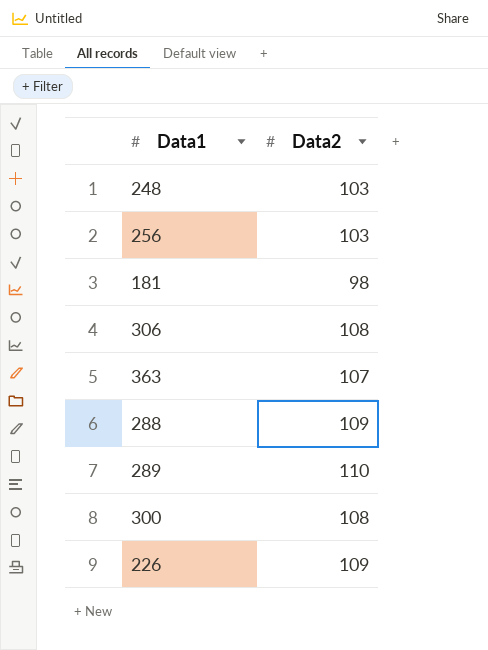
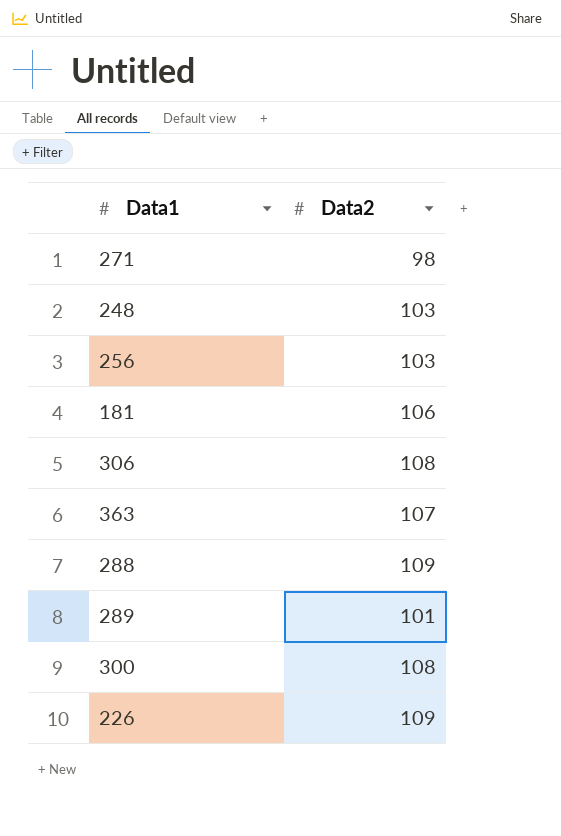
row 271: none -> 98
181 | Data2: 98 -> 106
289 | Data2: 110 -> 101

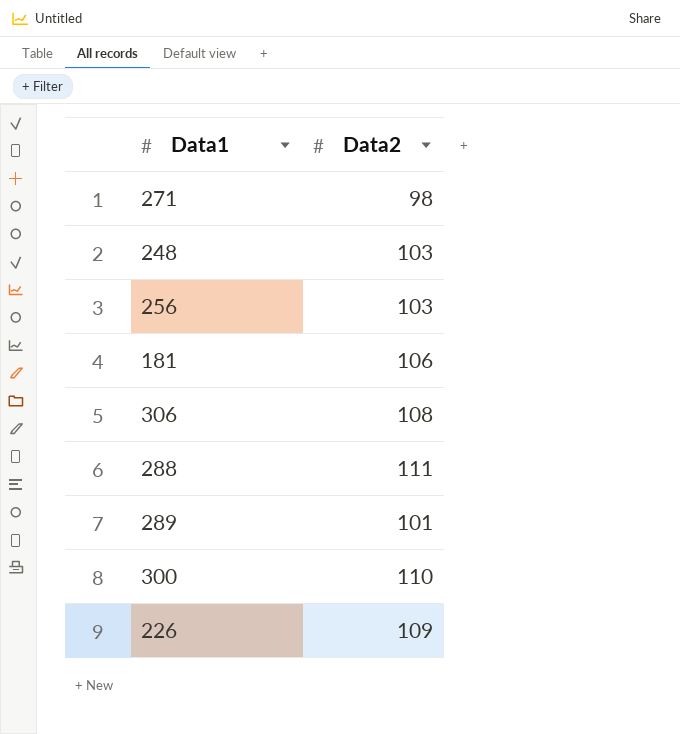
row 363: 107 -> none
288 | Data2: 109 -> 111
300 | Data2: 108 -> 110

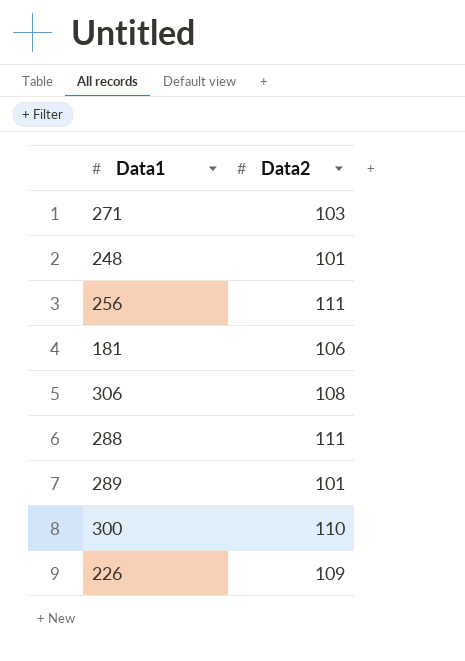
271 | Data2: 98 -> 103
248 | Data2: 103 -> 101
256 | Data2: 103 -> 111

